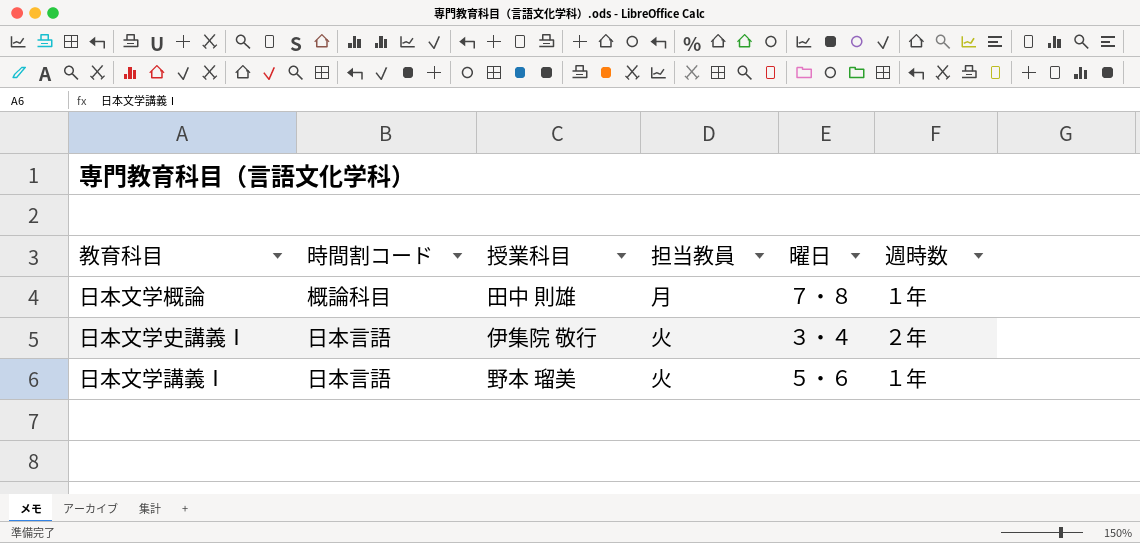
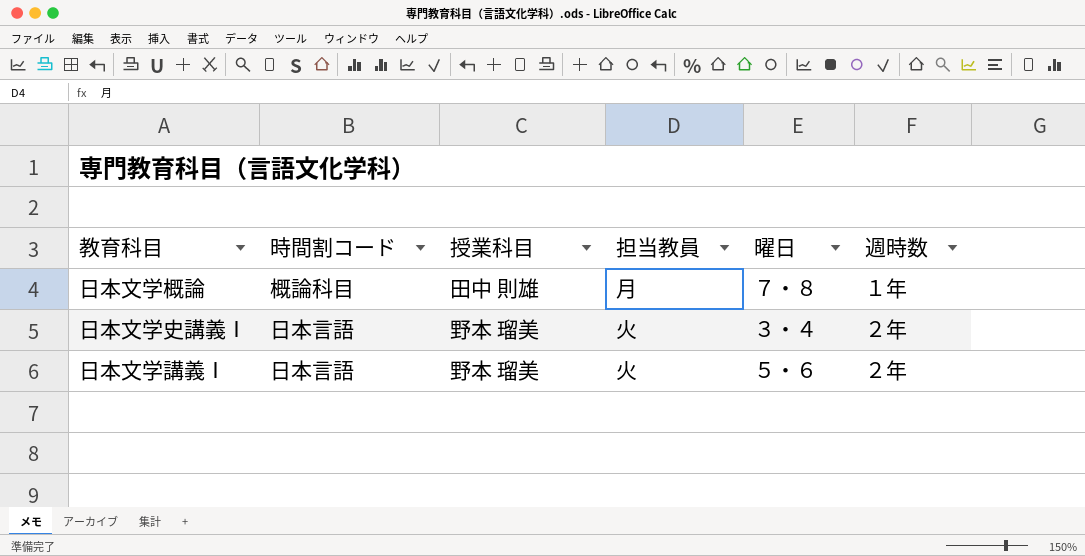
日本文学史講義Ⅰ | 授業科目: 伊集院 敬行 -> 野本 瑠美
日本文学講義Ⅰ | 週時数: １年 -> ２年

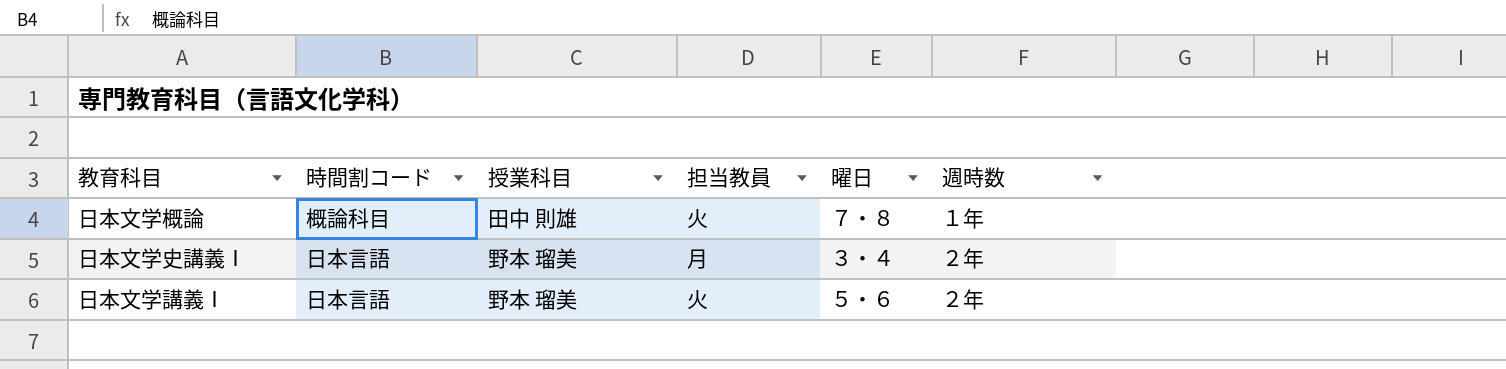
日本文学概論 | 担当教員: 月 -> 火
日本文学史講義Ⅰ | 担当教員: 火 -> 月

